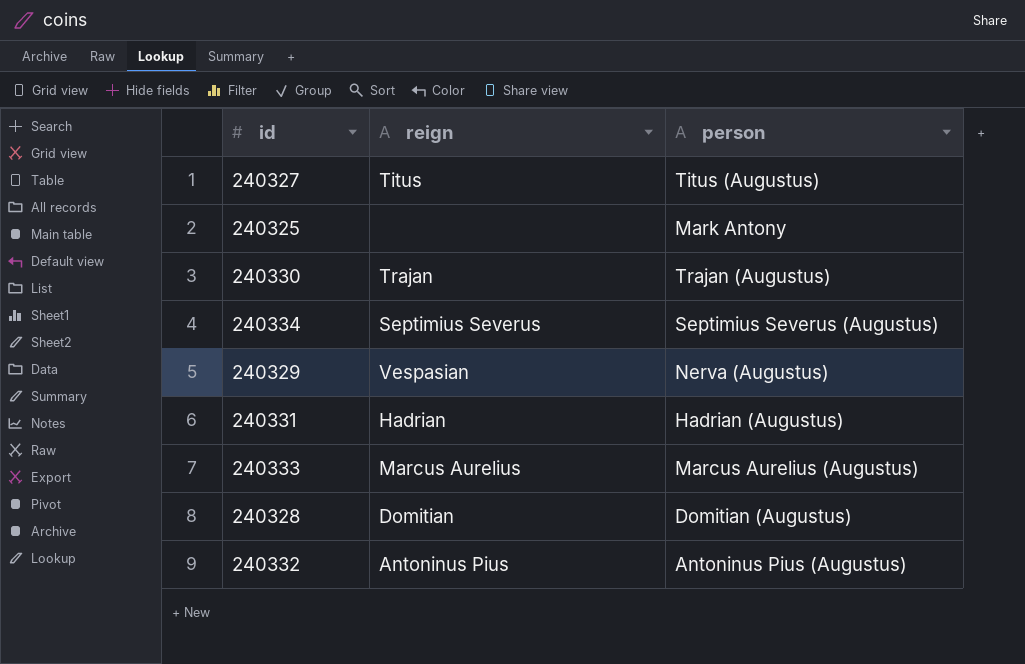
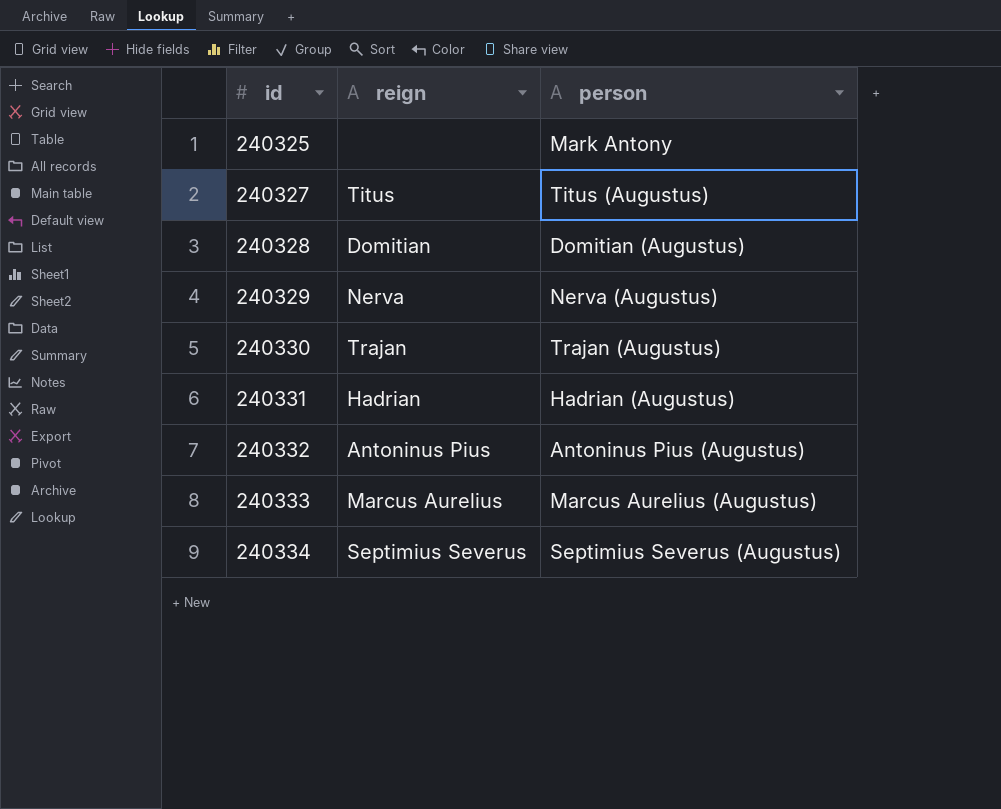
row order: none -> id ascending
240329 | reign: Vespasian -> Nerva

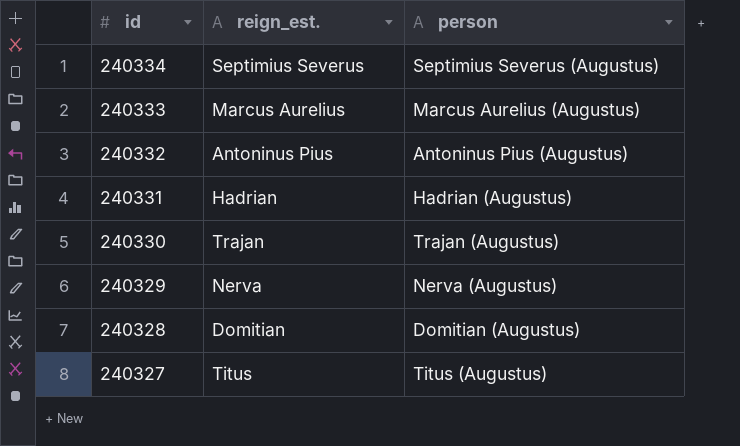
row order: id ascending -> id descending
column name: reign -> reign_est.
row 240325: none | Mark Antony -> none

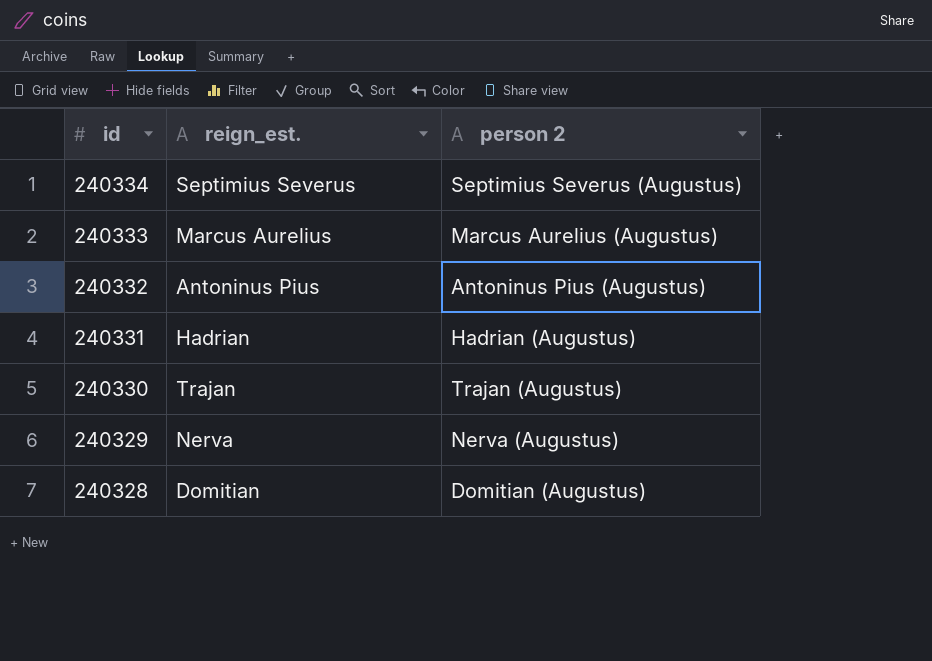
column name: person -> person 2
row 240327: Titus | Titus (Augustus) -> none

